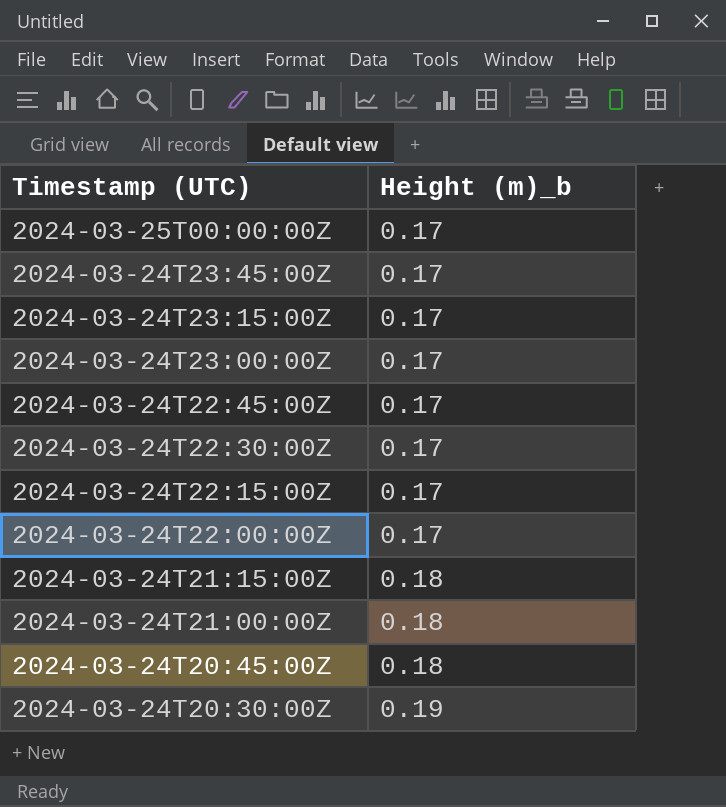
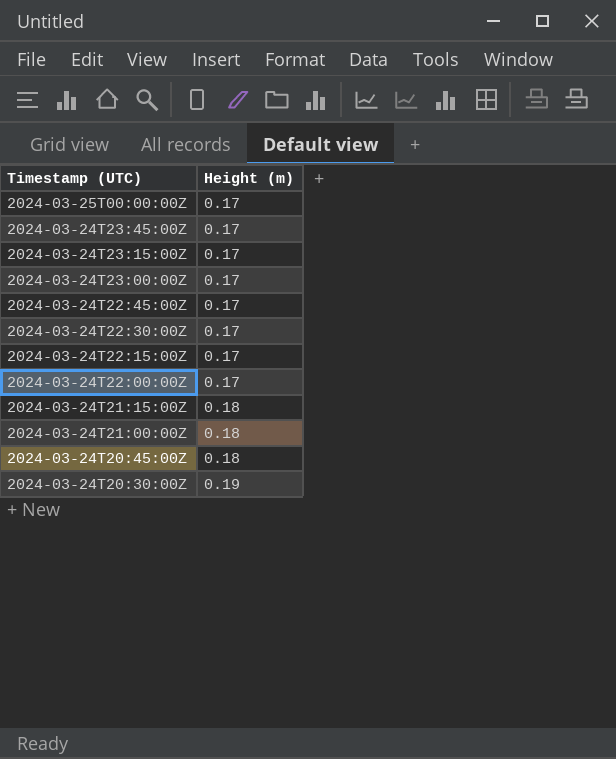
column name: Height (m)_b -> Height (m)

